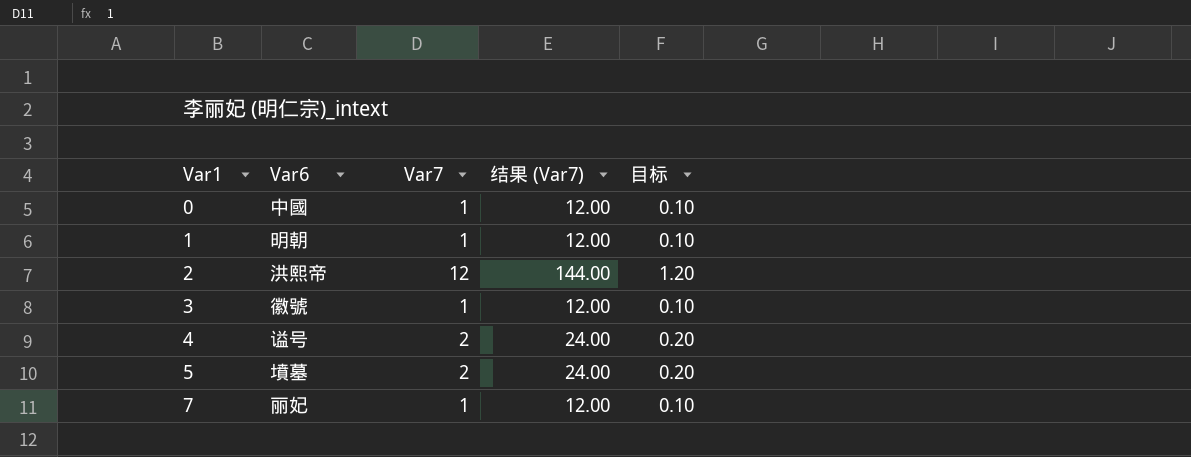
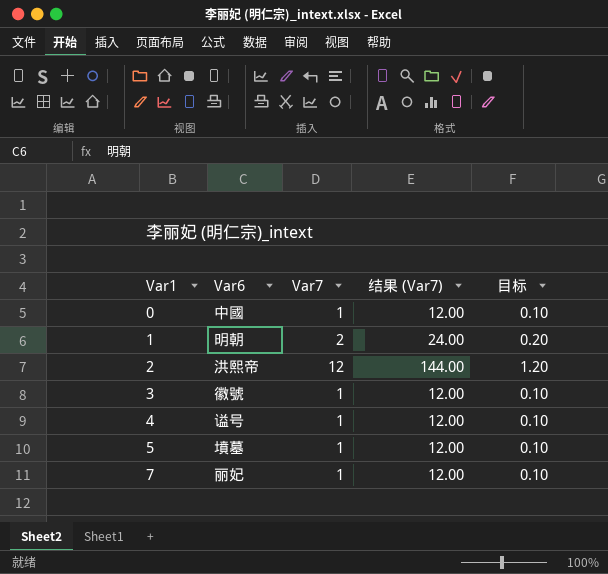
1 | Var7: 1 -> 2
1 | 结果 (Var7): 12.00 -> 24.00
1 | 目标: 0.10 -> 0.20
4 | Var7: 2 -> 1
4 | 结果 (Var7): 24.00 -> 12.00
4 | 目标: 0.20 -> 0.10
5 | Var7: 2 -> 1
5 | 结果 (Var7): 24.00 -> 12.00
5 | 目标: 0.20 -> 0.10

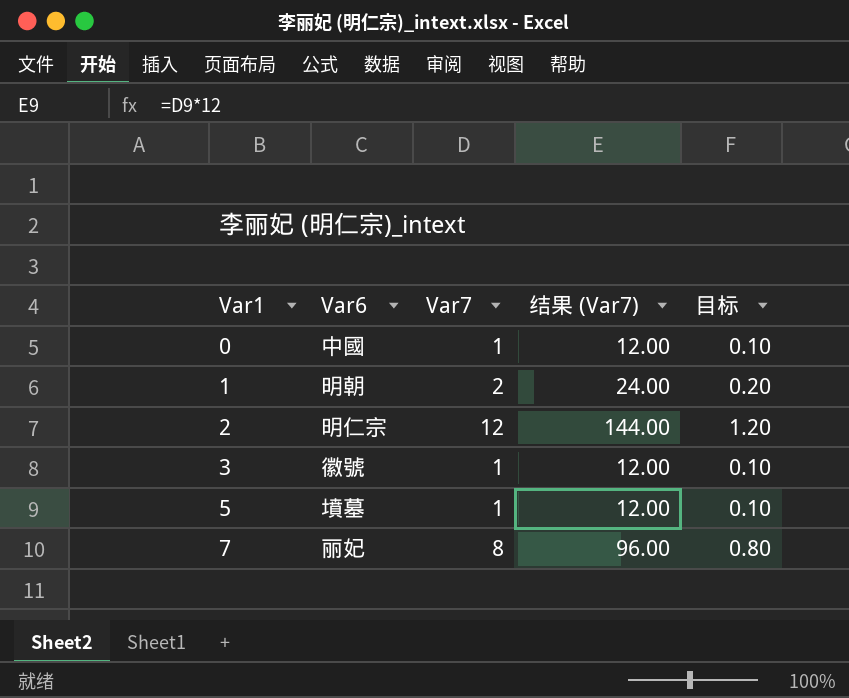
row 4: 谥号 | 1 | 12.00 | 0.10 -> none
2 | Var6: 洪熙帝 -> 明仁宗
7 | Var7: 1 -> 8
7 | 结果 (Var7): 12.00 -> 96.00
7 | 目标: 0.10 -> 0.80

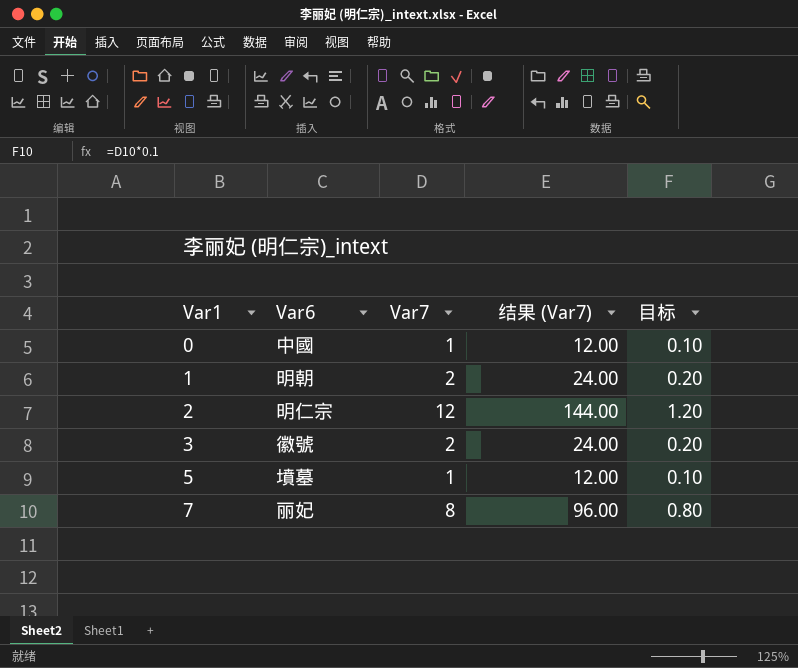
3 | Var7: 1 -> 2
3 | 结果 (Var7): 12.00 -> 24.00
3 | 目标: 0.10 -> 0.20

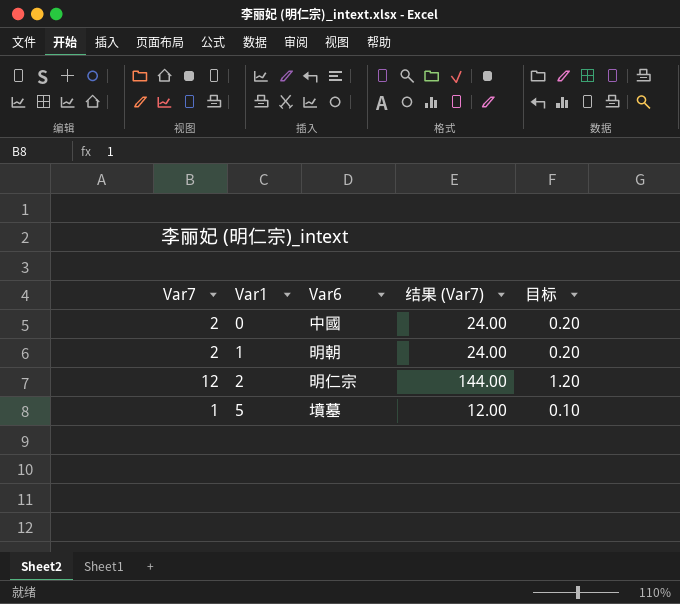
column Var7 | position: 3 -> 1
row 3: 徽號 | 2 | 24.00 | 0.20 -> none
row 7: 丽妃 | 8 | 96.00 | 0.80 -> none
0 | Var7: 1 -> 2
0 | 结果 (Var7): 12.00 -> 24.00
0 | 目标: 0.10 -> 0.20

